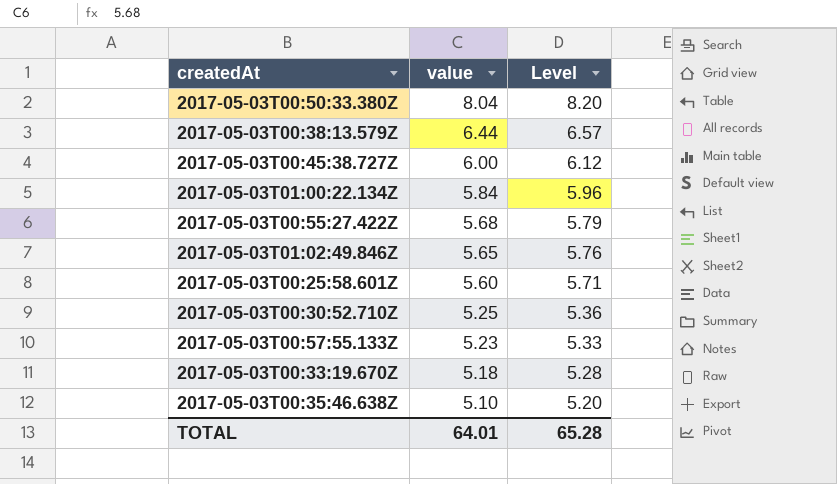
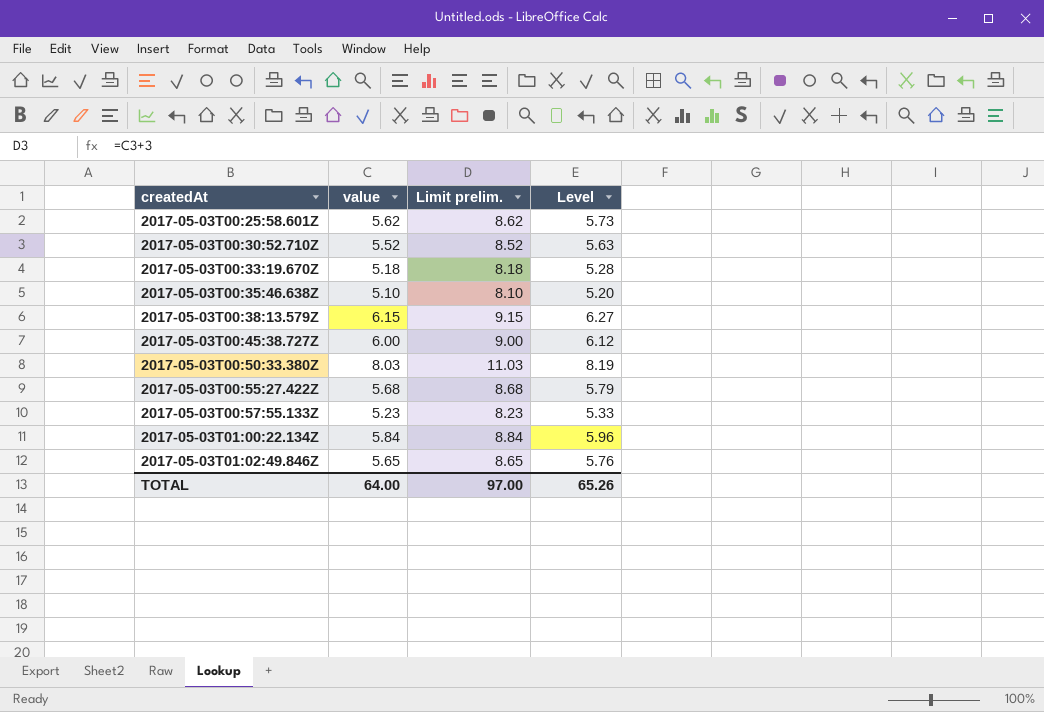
row order: value descending -> createdAt ascending
column Limit prelim. | formula: none -> [value] + 3
2017-05-03T00:25:58.601Z | value: 5.60 -> 5.62
2017-05-03T00:25:58.601Z | Level: 5.71 -> 5.73
2017-05-03T00:30:52.710Z | value: 5.25 -> 5.52
2017-05-03T00:30:52.710Z | Level: 5.36 -> 5.63
2017-05-03T00:38:13.579Z | value: 6.44 -> 6.15
2017-05-03T00:38:13.579Z | Level: 6.57 -> 6.27
2017-05-03T00:50:33.380Z | value: 8.04 -> 8.03
2017-05-03T00:50:33.380Z | Level: 8.20 -> 8.19
TOTAL | value: 64.01 -> 64.00
TOTAL | Level: 65.28 -> 65.26

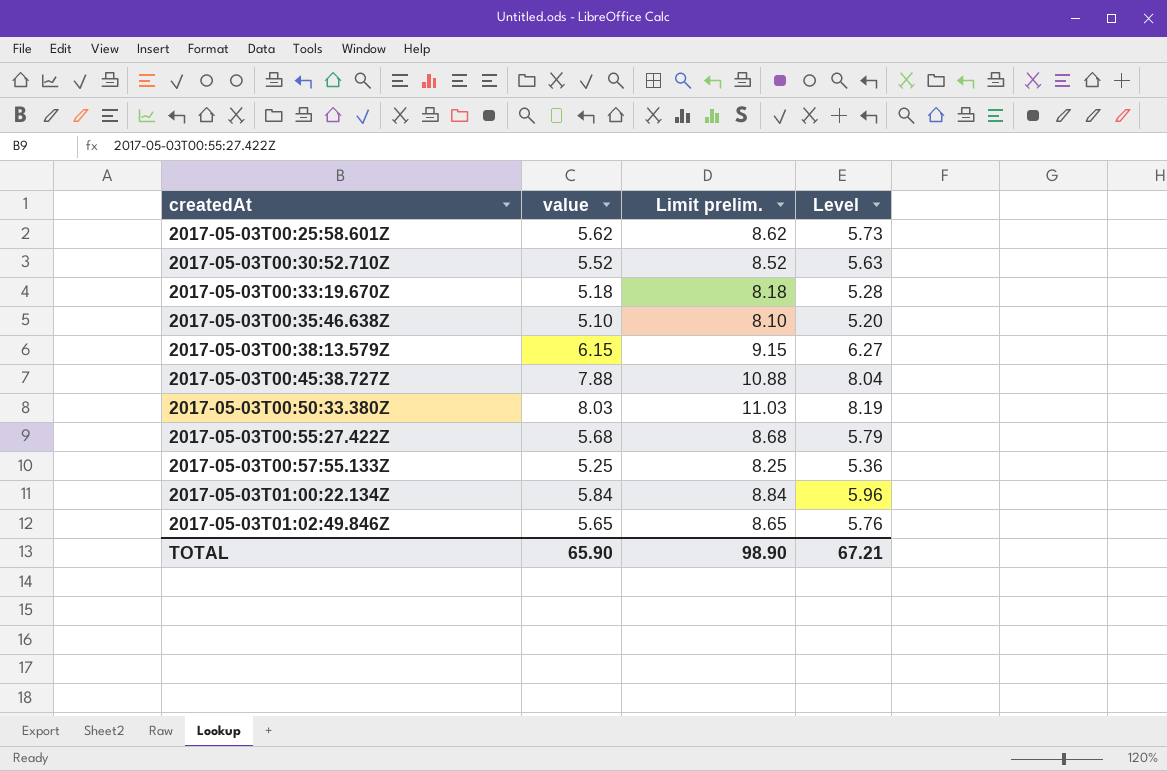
2017-05-03T00:45:38.727Z | value: 6.00 -> 7.88
2017-05-03T00:45:38.727Z | Limit prelim.: 9.00 -> 10.88
2017-05-03T00:45:38.727Z | Level: 6.12 -> 8.04
2017-05-03T00:57:55.133Z | value: 5.23 -> 5.25
2017-05-03T00:57:55.133Z | Limit prelim.: 8.23 -> 8.25
2017-05-03T00:57:55.133Z | Level: 5.33 -> 5.36
TOTAL | value: 64.00 -> 65.90
TOTAL | Limit prelim.: 97.00 -> 98.90
TOTAL | Level: 65.26 -> 67.21

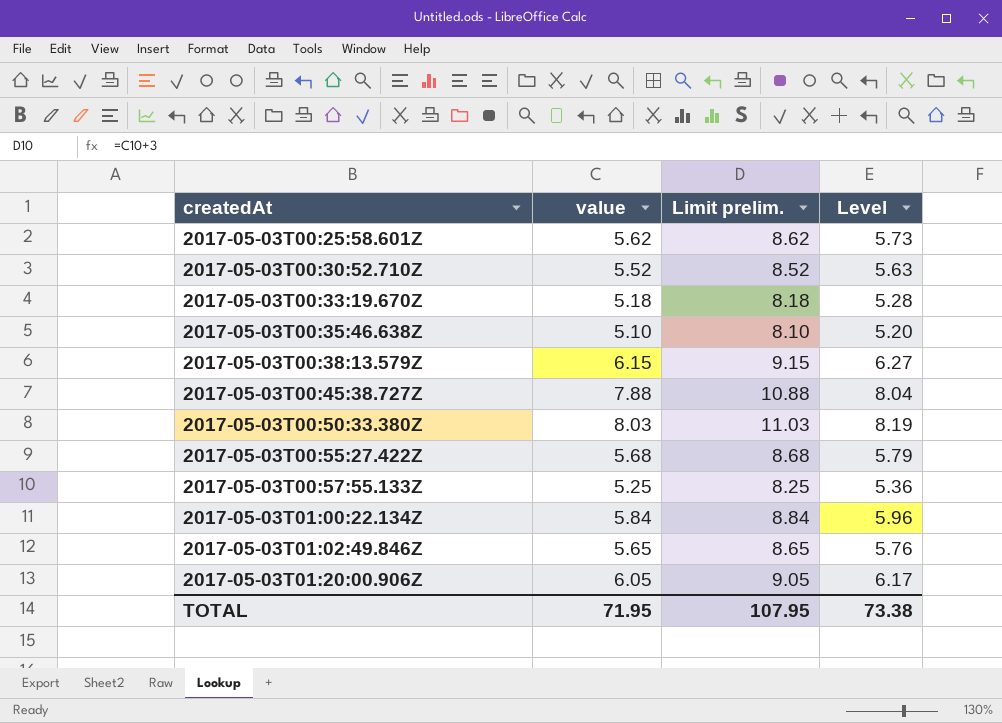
row 2017-05-03T01:20:00.906Z: none -> 6.05 | 9.05 | 6.17
TOTAL | value: 65.90 -> 71.95
TOTAL | Limit prelim.: 98.90 -> 107.95
TOTAL | Level: 67.21 -> 73.38

